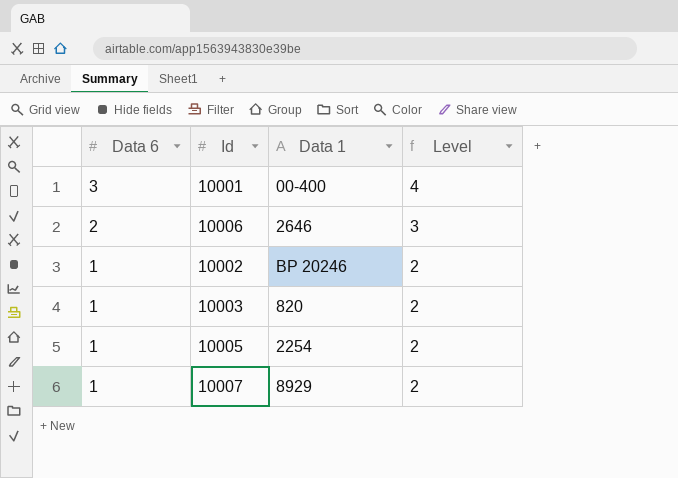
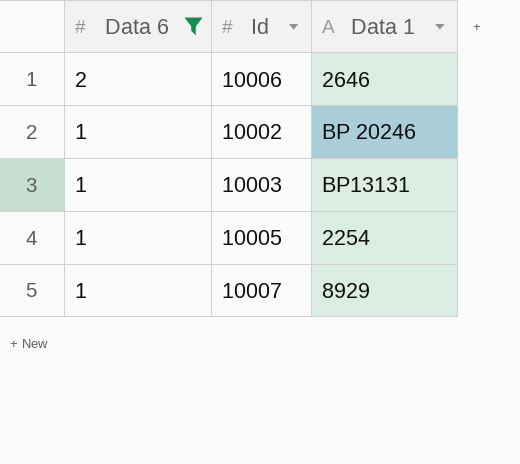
filter: none -> Data 6 != 3
column Level | formula: [Data 6] + 1 -> none
10003 | Data 1: 820 -> BP13131

